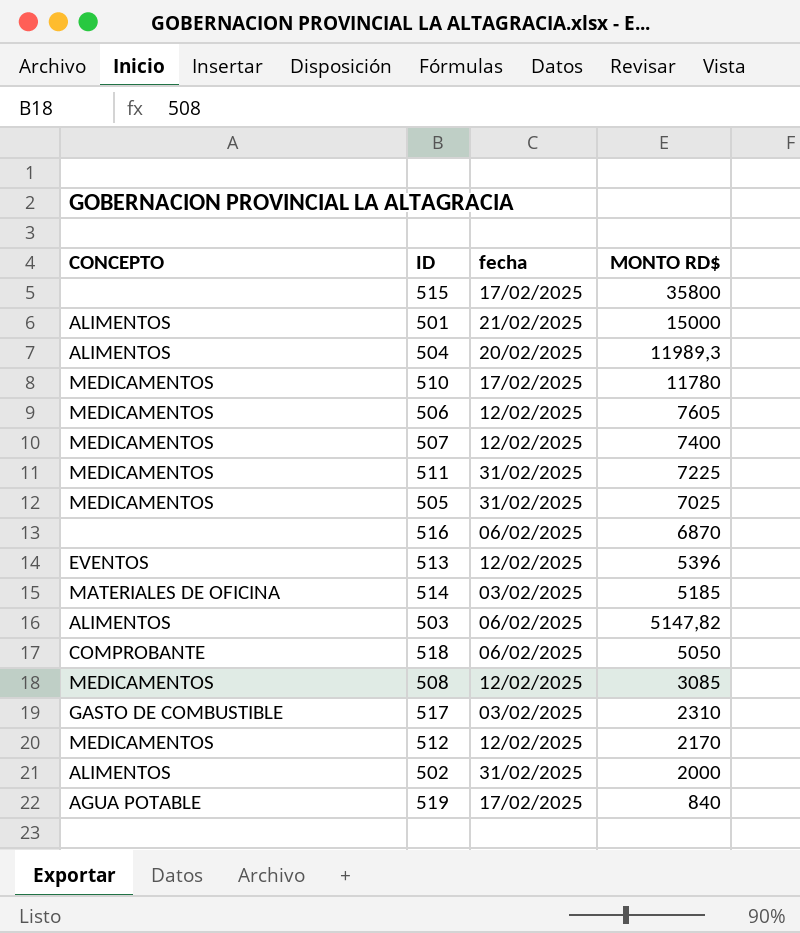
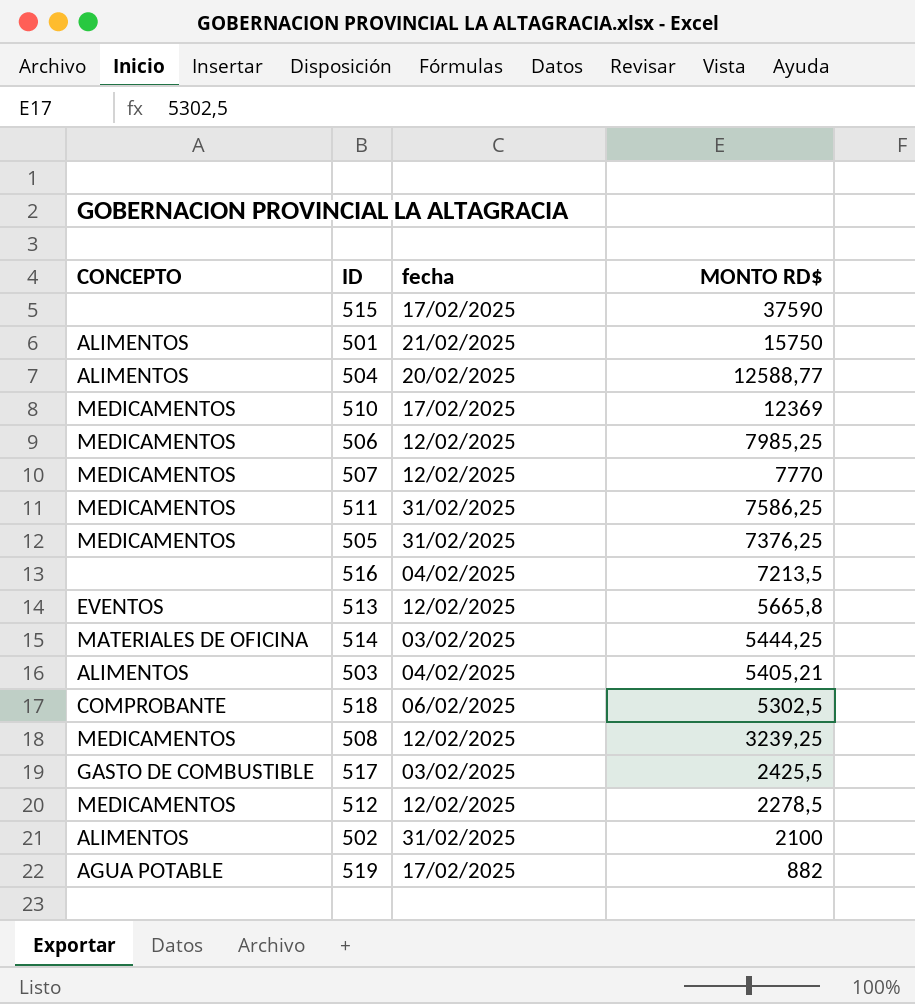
515 | MONTO RD$: 35800 -> 37590
501 | MONTO RD$: 15000 -> 15750
504 | MONTO RD$: 11989,3 -> 12588,77
510 | MONTO RD$: 11780 -> 12369
506 | MONTO RD$: 7605 -> 7985,25
507 | MONTO RD$: 7400 -> 7770
511 | MONTO RD$: 7225 -> 7586,25
505 | MONTO RD$: 7025 -> 7376,25
516 | fecha: 06/02/2025 -> 04/02/2025
516 | MONTO RD$: 6870 -> 7213,5
513 | MONTO RD$: 5396 -> 5665,8
514 | MONTO RD$: 5185 -> 5444,25
503 | fecha: 06/02/2025 -> 04/02/2025
503 | MONTO RD$: 5147,82 -> 5405,21
518 | MONTO RD$: 5050 -> 5302,5
508 | MONTO RD$: 3085 -> 3239,25
517 | MONTO RD$: 2310 -> 2425,5
512 | MONTO RD$: 2170 -> 2278,5
502 | MONTO RD$: 2000 -> 2100
519 | MONTO RD$: 840 -> 882

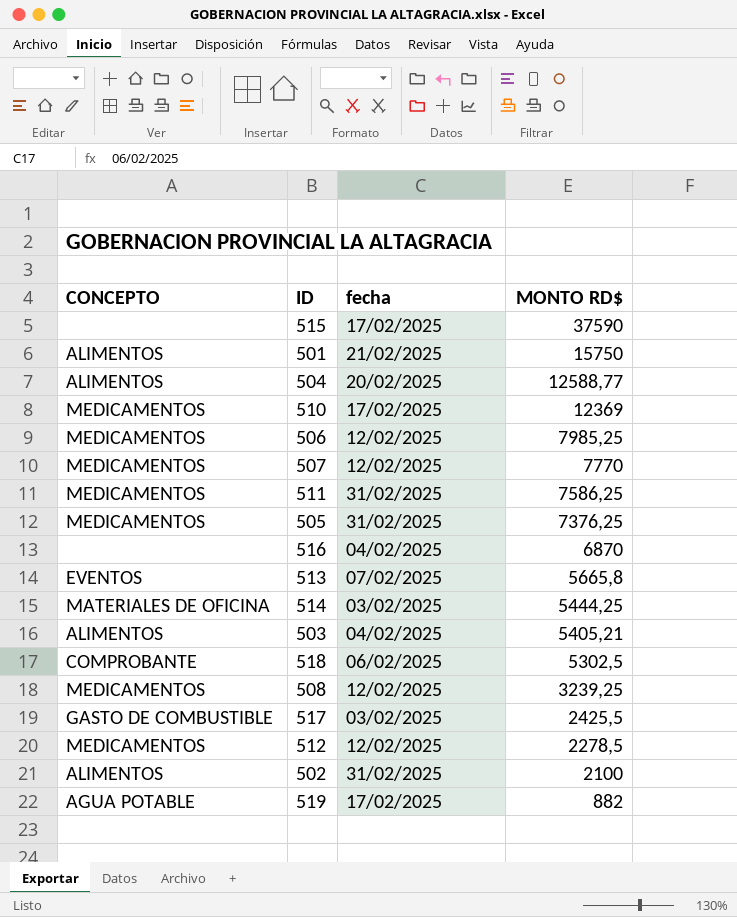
516 | MONTO RD$: 7213,5 -> 6870
513 | fecha: 12/02/2025 -> 07/02/2025

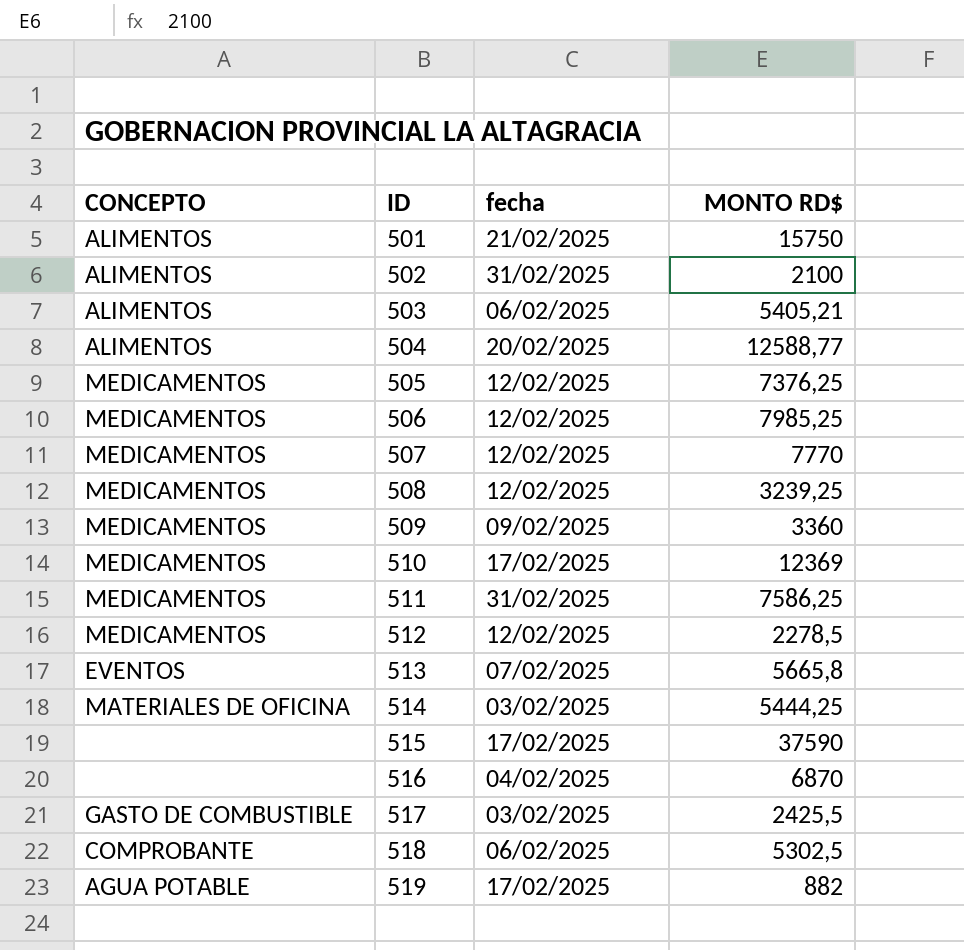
row order: MONTO RD$ descending -> ID ascending
503 | fecha: 04/02/2025 -> 06/02/2025
505 | fecha: 31/02/2025 -> 12/02/2025
row 509: none -> MEDICAMENTOS | 09/02/2025 | 3360

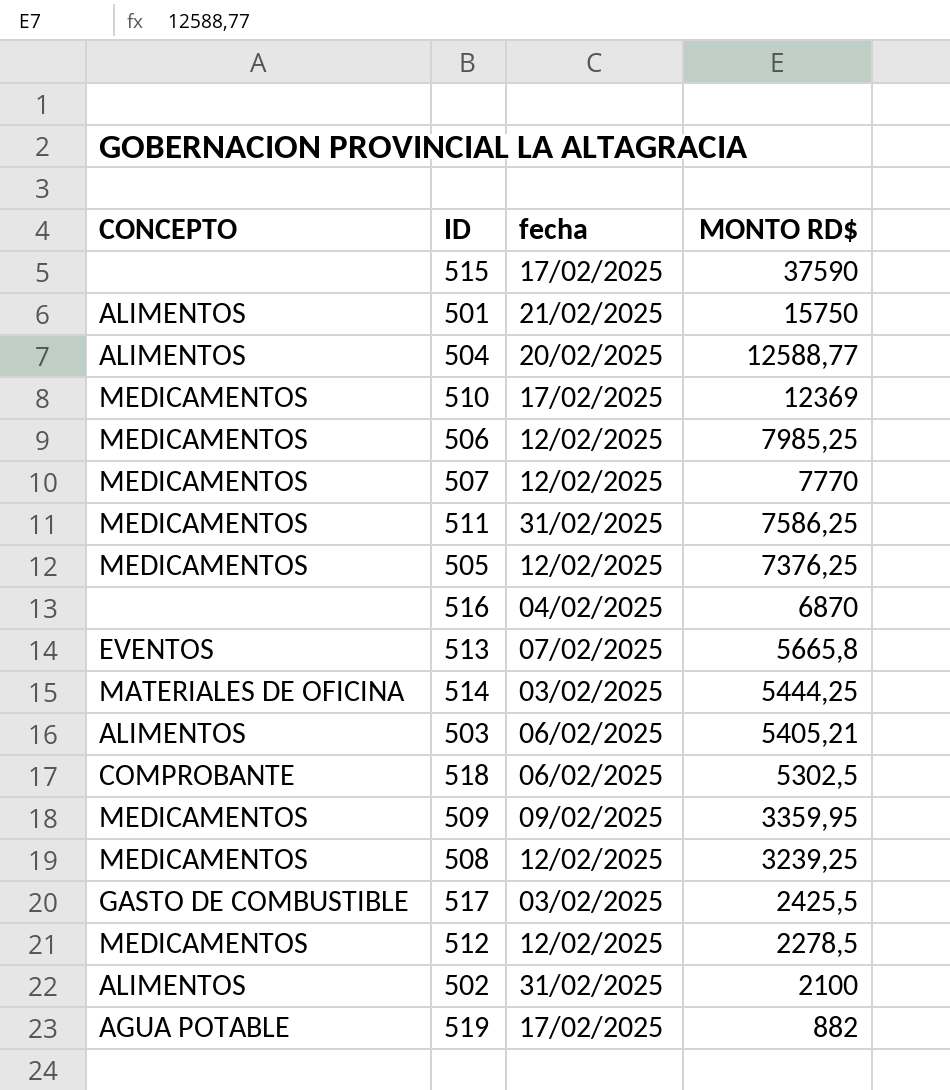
row order: ID ascending -> MONTO RD$ descending
509 | MONTO RD$: 3360 -> 3359,95

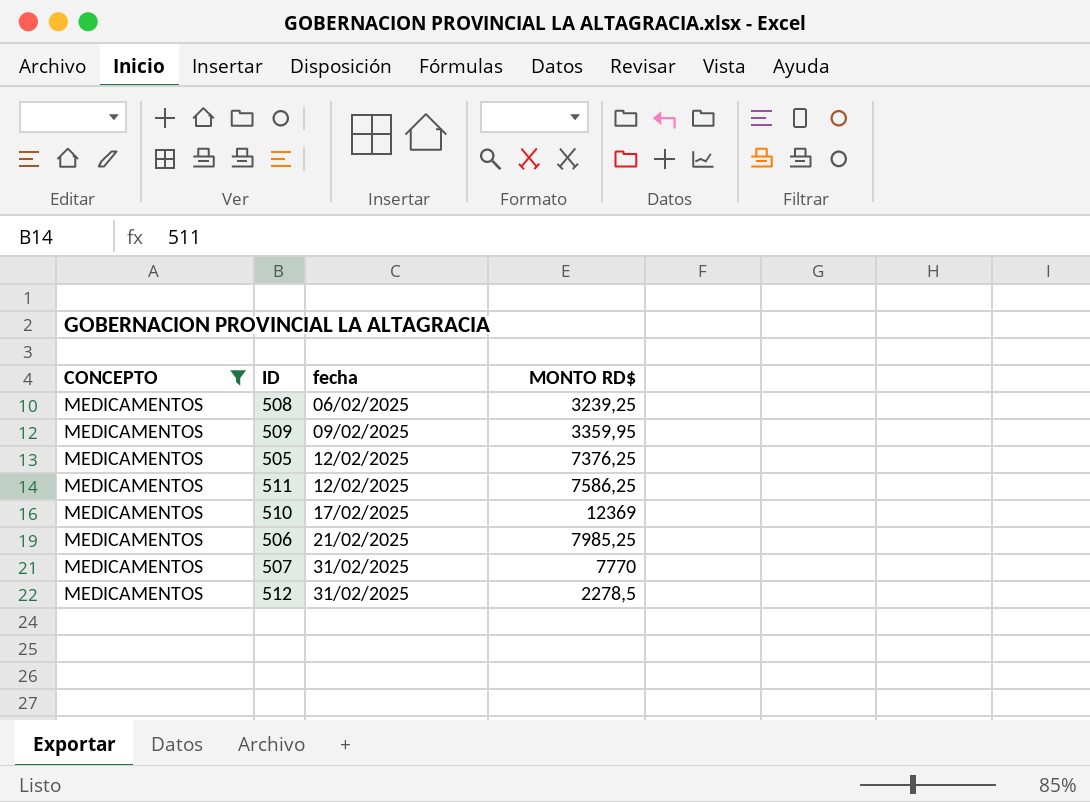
filter: none -> CONCEPTO = MEDICAMENTOS
row order: MONTO RD$ descending -> fecha ascending
508 | fecha: 12/02/2025 -> 06/02/2025
511 | fecha: 31/02/2025 -> 12/02/2025
506 | fecha: 12/02/2025 -> 21/02/2025
507 | fecha: 12/02/2025 -> 31/02/2025
512 | fecha: 12/02/2025 -> 31/02/2025

